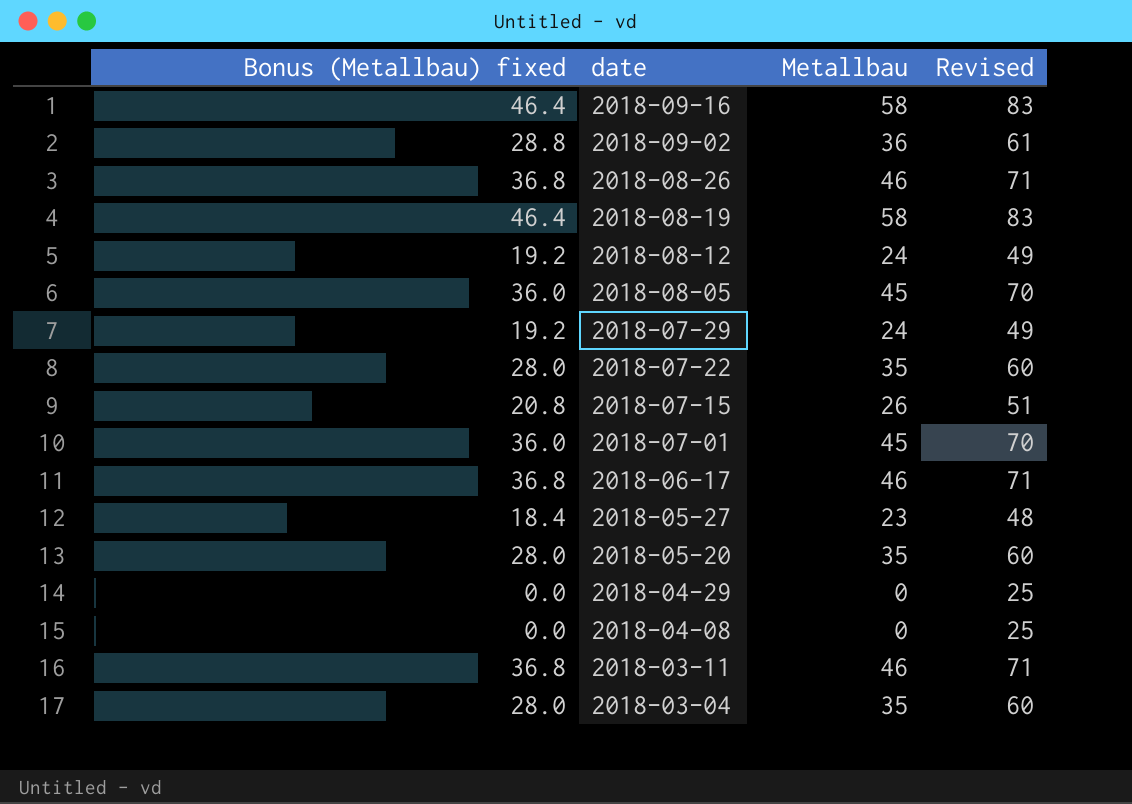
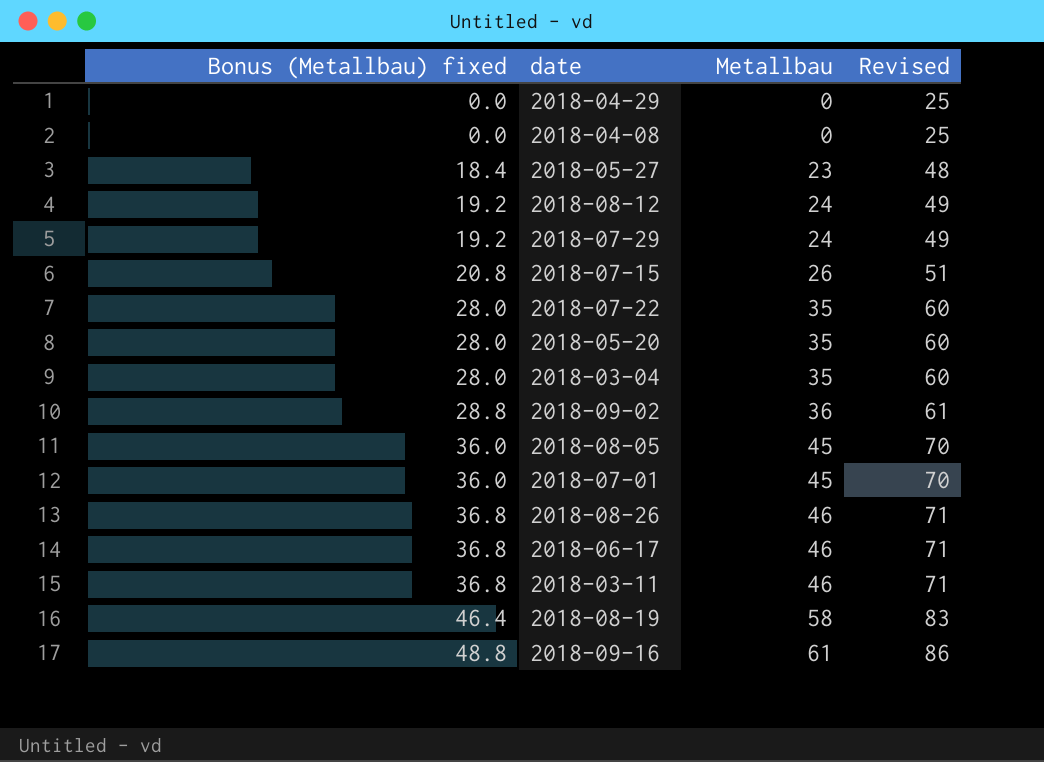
row order: date descending -> Bonus (Metallbau) fixed ascending
2018-09-16 | Bonus (Metallbau) fixed: 46.4 -> 48.8
2018-09-16 | Metallbau: 58 -> 61
2018-09-16 | Revised: 83 -> 86

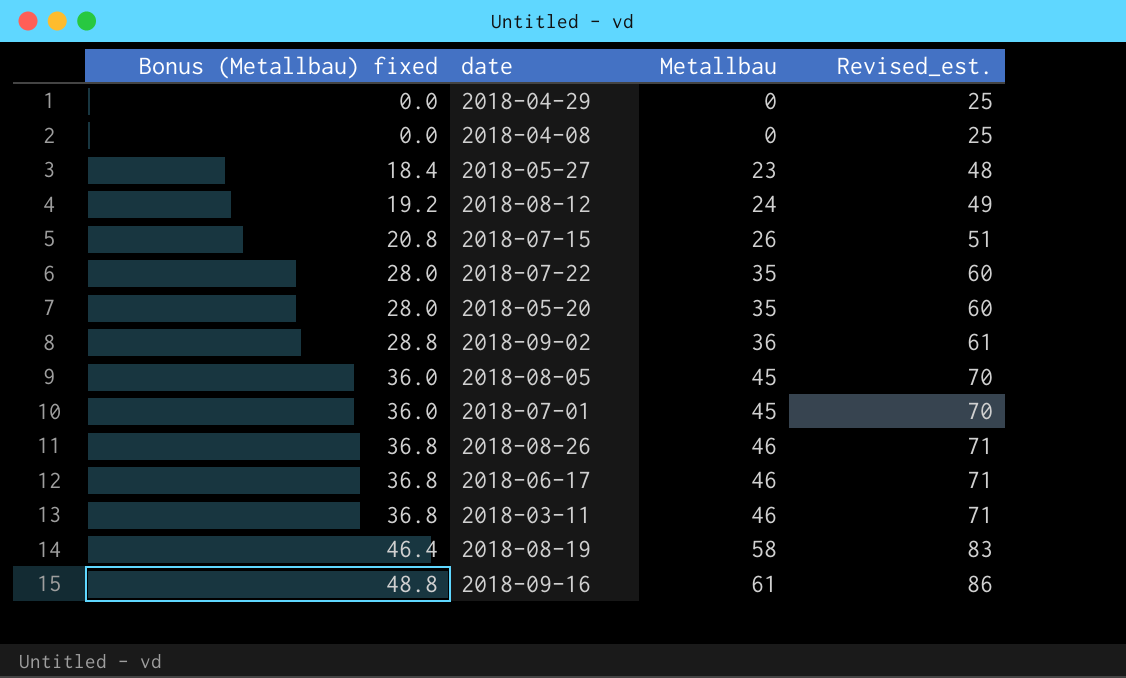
column name: Revised -> Revised_est.
row 2018-07-29: 19.2 | 24 | 49 -> none
row 2018-03-04: 28.0 | 35 | 60 -> none

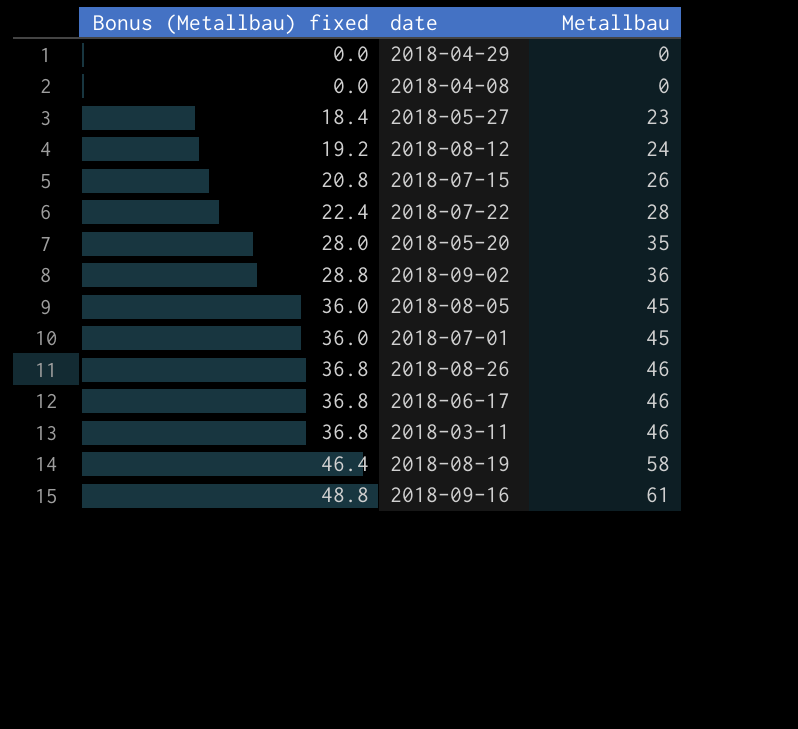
column Revised_est. | formula: [Metallbau] + 25 -> none
2018-07-22 | Bonus (Metallbau) fixed: 28.0 -> 22.4
2018-07-22 | Metallbau: 35 -> 28

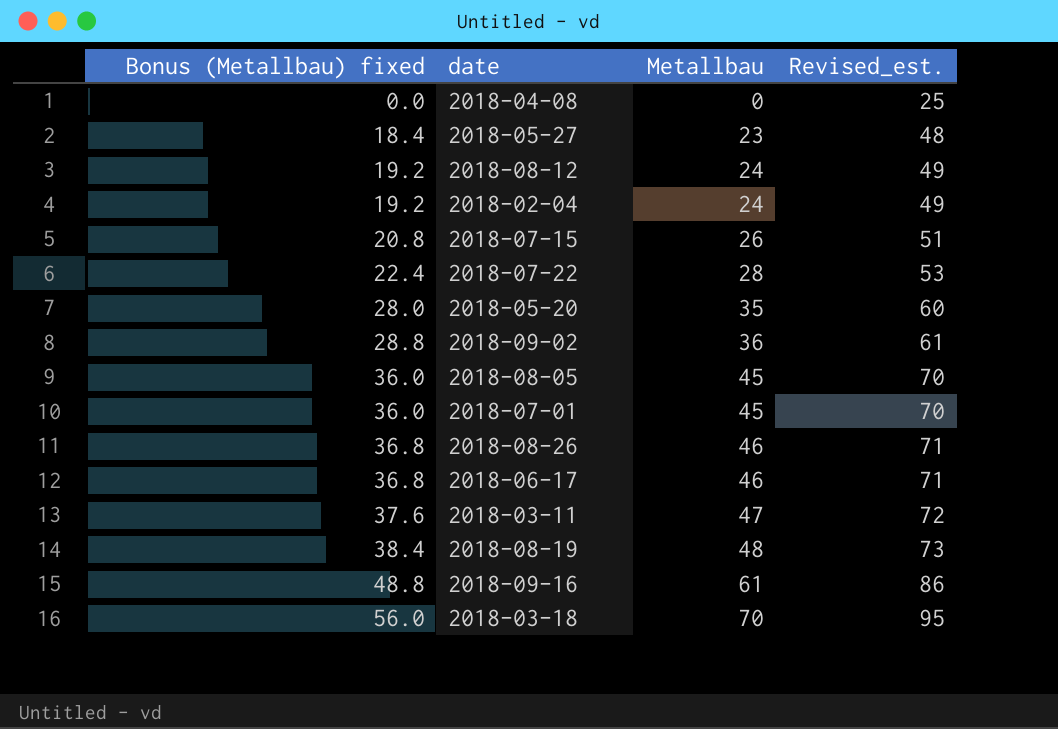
column Revised_est. | formula: none -> [Metallbau] + 25
row 2018-04-29: 0.0 | 0 -> none
row 2018-02-04: none -> 19.2 | 24 | 49
2018-03-11 | Bonus (Metallbau) fixed: 36.8 -> 37.6
2018-03-11 | Metallbau: 46 -> 47
2018-08-19 | Bonus (Metallbau) fixed: 46.4 -> 38.4
2018-08-19 | Metallbau: 58 -> 48
row 2018-03-18: none -> 56.0 | 70 | 95

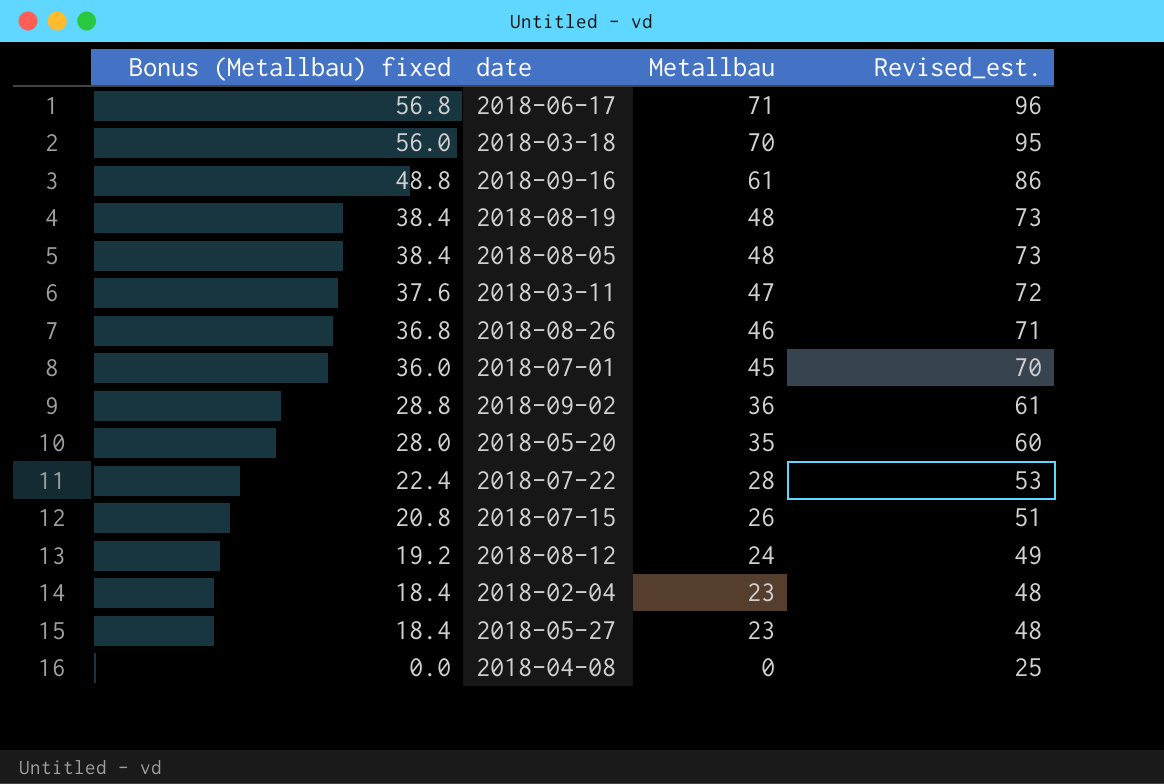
row order: Bonus (Metallbau) fixed ascending -> Bonus (Metallbau) fixed descending
2018-06-17 | Bonus (Metallbau) fixed: 36.8 -> 56.8
2018-06-17 | Metallbau: 46 -> 71
2018-06-17 | Revised_est.: 71 -> 96
2018-08-05 | Bonus (Metallbau) fixed: 36.0 -> 38.4
2018-08-05 | Metallbau: 45 -> 48
2018-08-05 | Revised_est.: 70 -> 73
2018-02-04 | Bonus (Metallbau) fixed: 19.2 -> 18.4
2018-02-04 | Metallbau: 24 -> 23
2018-02-04 | Revised_est.: 49 -> 48

